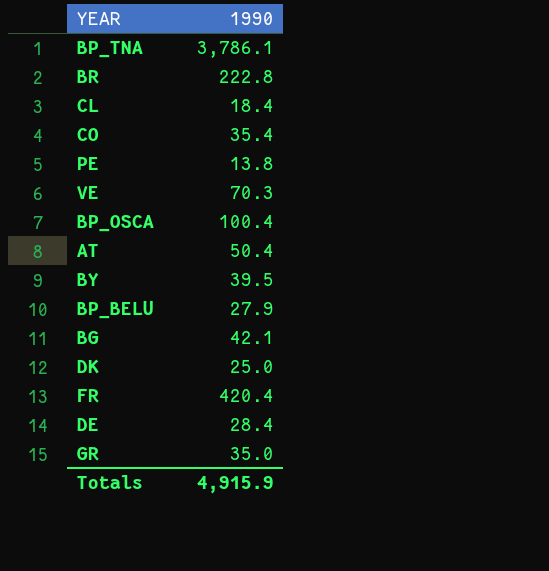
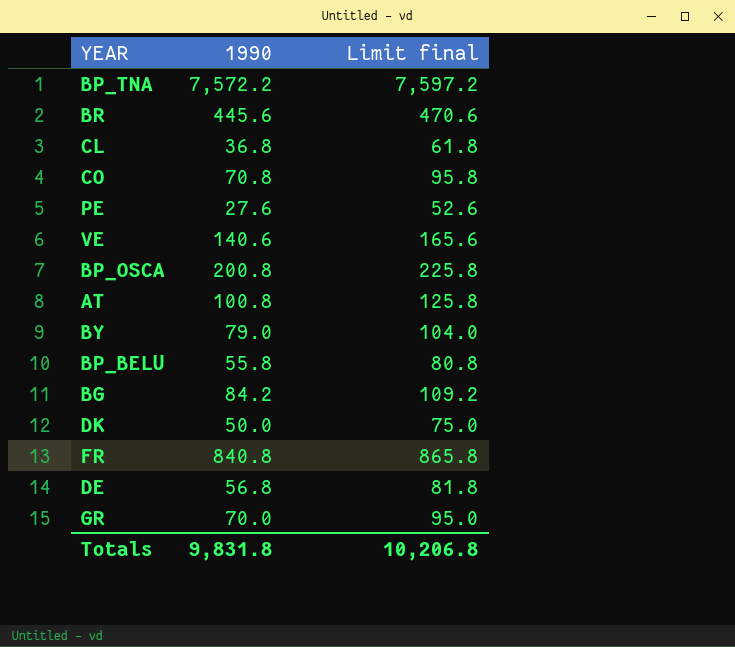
column Limit final | formula: none -> [1990] + 25
BP_TNA | 1990: 3,786.1 -> 7,572.2
BR | 1990: 222.8 -> 445.6
CL | 1990: 18.4 -> 36.8
CO | 1990: 35.4 -> 70.8
PE | 1990: 13.8 -> 27.6
VE | 1990: 70.3 -> 140.6
BP_OSCA | 1990: 100.4 -> 200.8
AT | 1990: 50.4 -> 100.8
BY | 1990: 39.5 -> 79.0
BP_BELU | 1990: 27.9 -> 55.8
BG | 1990: 42.1 -> 84.2
DK | 1990: 25.0 -> 50.0
FR | 1990: 420.4 -> 840.8
DE | 1990: 28.4 -> 56.8
GR | 1990: 35.0 -> 70.0
Totals | 1990: 4,915.9 -> 9,831.8

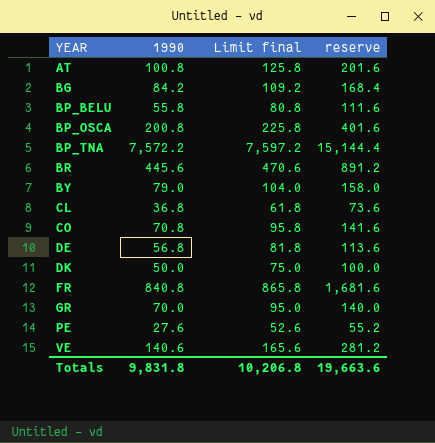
row order: none -> YEAR ascending
column reserve | formula: none -> [1990] * 2

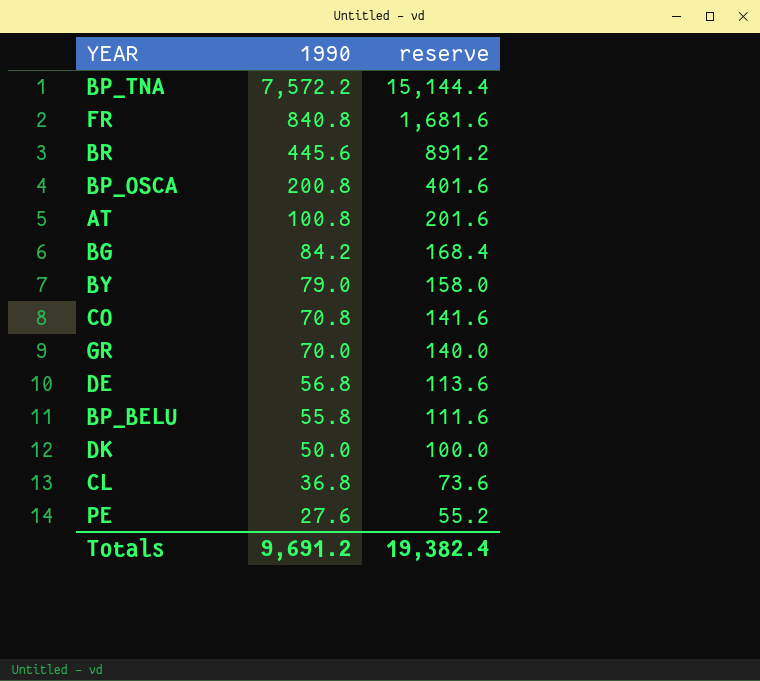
row order: YEAR ascending -> 1990 descending
column Limit final | formula: [1990] + 25 -> none
row VE: 140.6 | 165.6 | 281.2 -> none
Totals | 1990: 9,831.8 -> 9,691.2
Totals | reserve: 19,663.6 -> 19,382.4

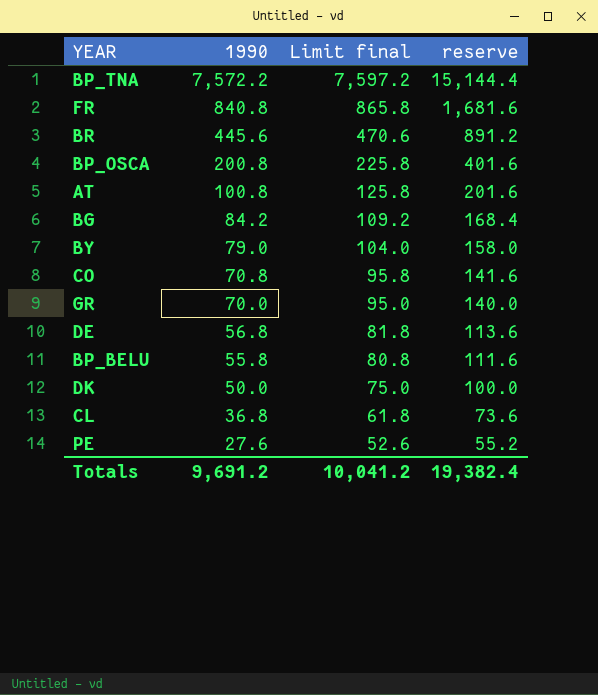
column Limit final | formula: none -> [1990] + 25

